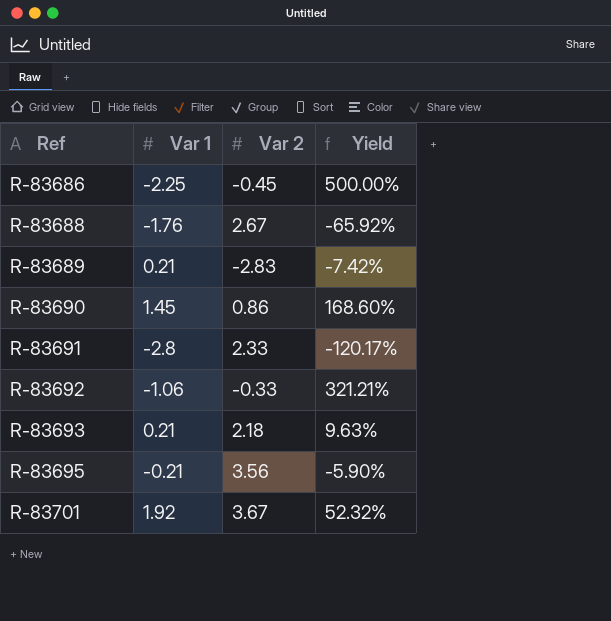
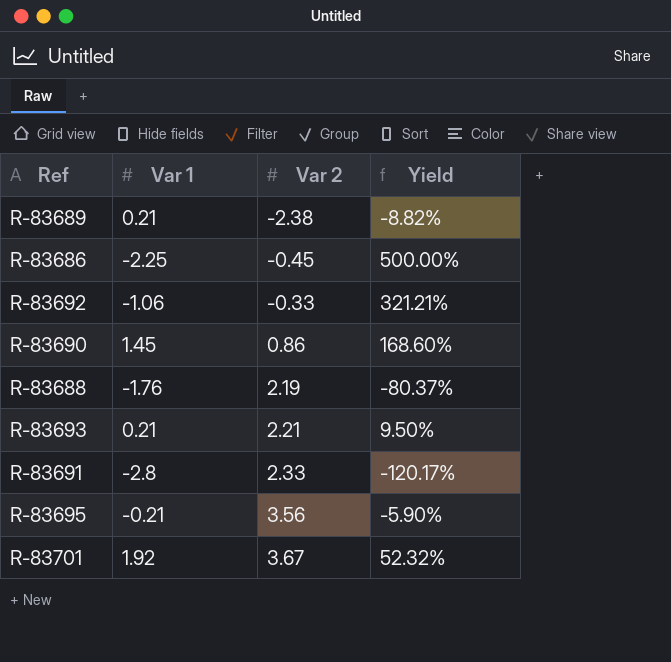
row order: Ref ascending -> Var 2 ascending
R-83689 | Var 2: -2.83 -> -2.38
R-83689 | Yield: -7.42% -> -8.82%
R-83688 | Var 2: 2.67 -> 2.19
R-83688 | Yield: -65.92% -> -80.37%
R-83693 | Var 2: 2.18 -> 2.21
R-83693 | Yield: 9.63% -> 9.50%

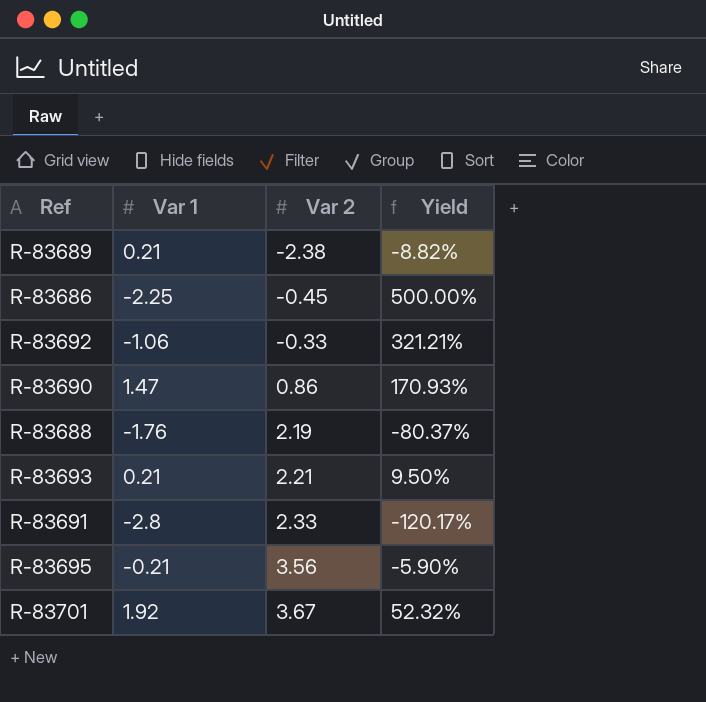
R-83690 | Var 1: 1.45 -> 1.47
R-83690 | Yield: 168.60% -> 170.93%

